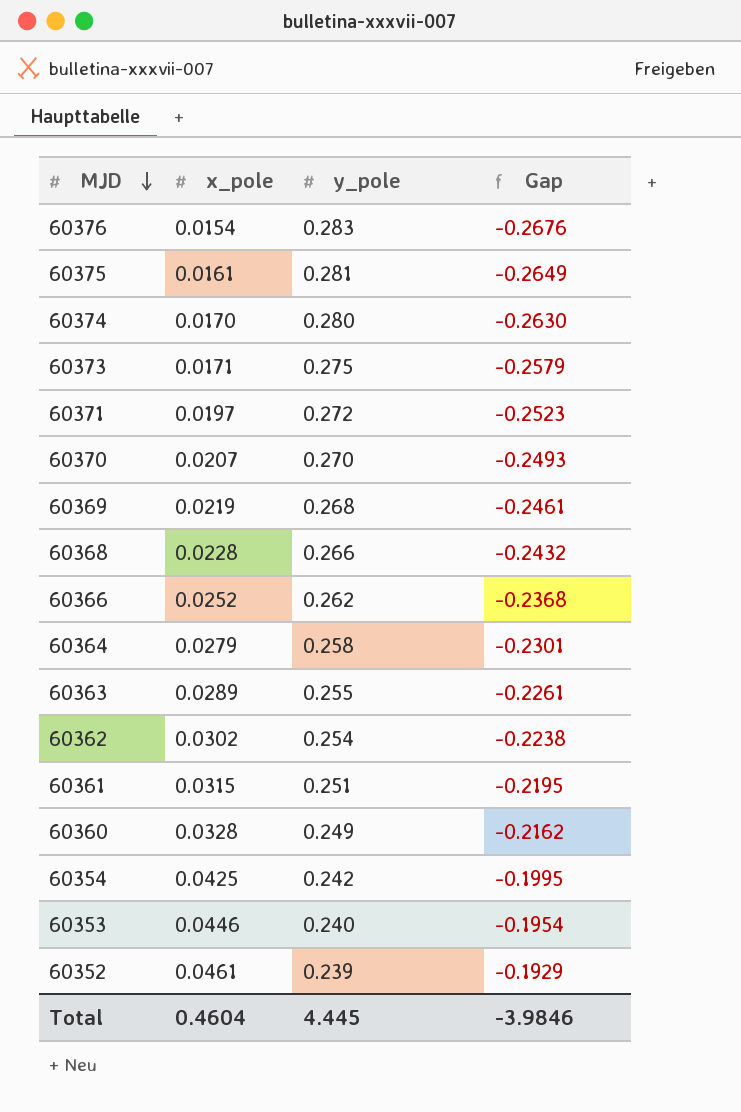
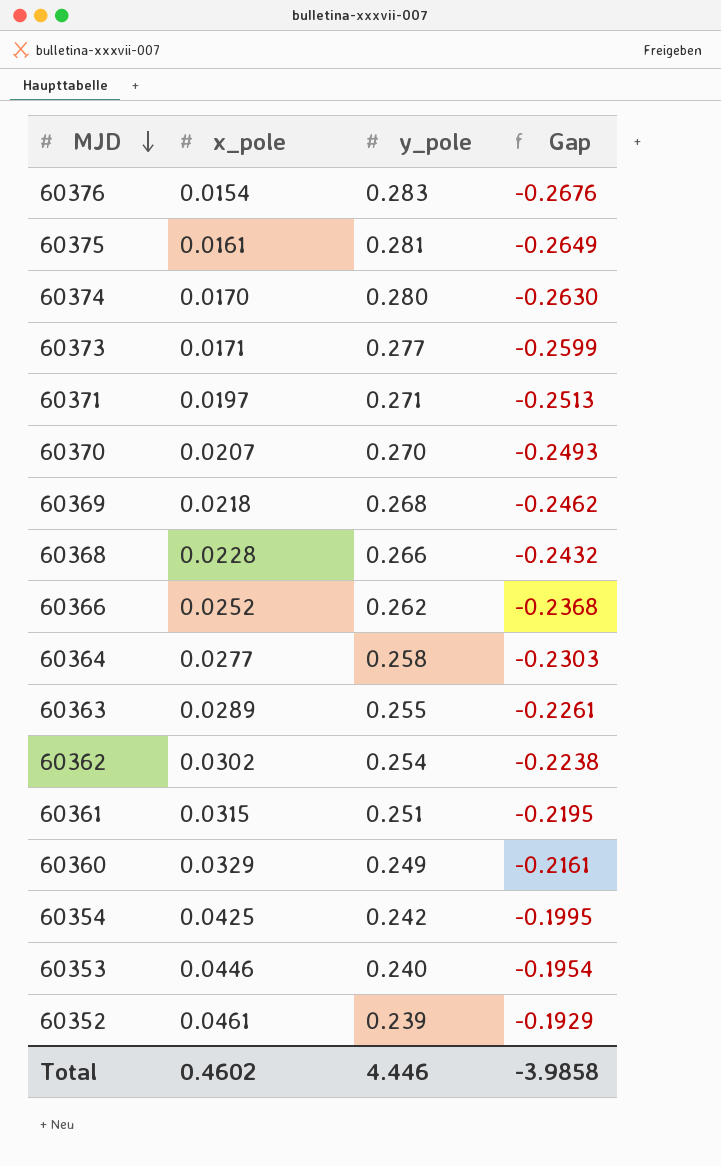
60373 | y_pole: 0.275 -> 0.277
60373 | Gap: -0.2579 -> -0.2599
60371 | y_pole: 0.272 -> 0.271
60371 | Gap: -0.2523 -> -0.2513
60369 | x_pole: 0.0219 -> 0.0218
60369 | Gap: -0.2461 -> -0.2462
60364 | x_pole: 0.0279 -> 0.0277
60364 | Gap: -0.2301 -> -0.2303
60360 | x_pole: 0.0328 -> 0.0329
60360 | Gap: -0.2162 -> -0.2161
Total | x_pole: 0.4604 -> 0.4602
Total | y_pole: 4.445 -> 4.446
Total | Gap: -3.9846 -> -3.9858

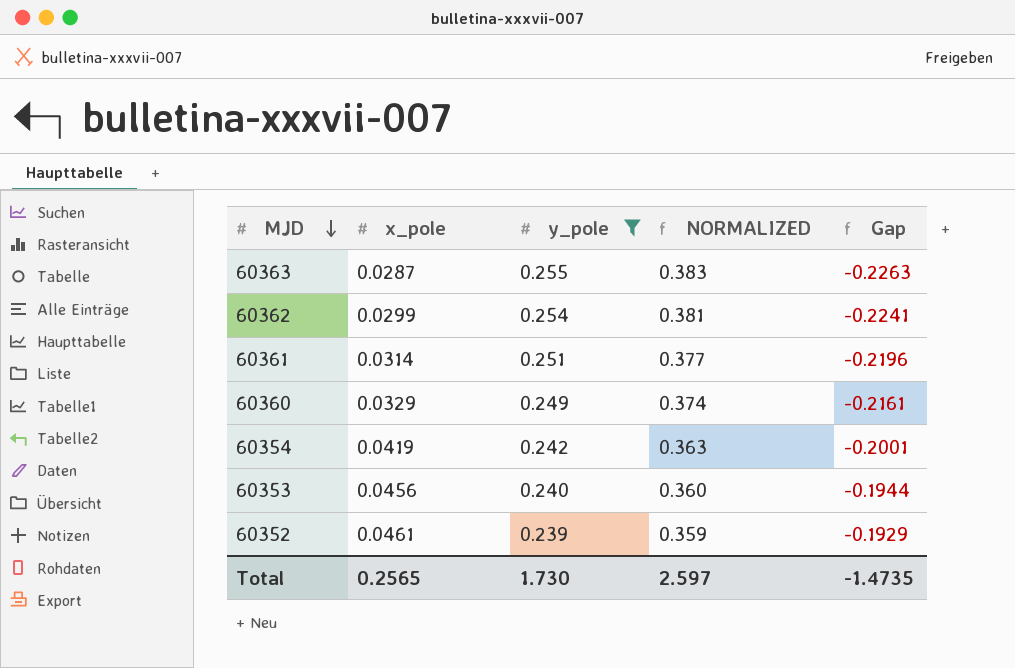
filter: none -> y_pole <= 0.255
column NORMALIZED | formula: none -> [y_pole] * 1.5
60363 | x_pole: 0.0289 -> 0.0287
60363 | Gap: -0.2261 -> -0.2263
60362 | x_pole: 0.0302 -> 0.0299
60362 | Gap: -0.2238 -> -0.2241
60361 | x_pole: 0.0315 -> 0.0314
60361 | Gap: -0.2195 -> -0.2196
60354 | x_pole: 0.0425 -> 0.0419
60354 | Gap: -0.1995 -> -0.2001
60353 | x_pole: 0.0446 -> 0.0456
60353 | Gap: -0.1954 -> -0.1944
Total | x_pole: 0.4602 -> 0.2565
Total | y_pole: 4.446 -> 1.730
Total | Gap: -3.9858 -> -1.4735

